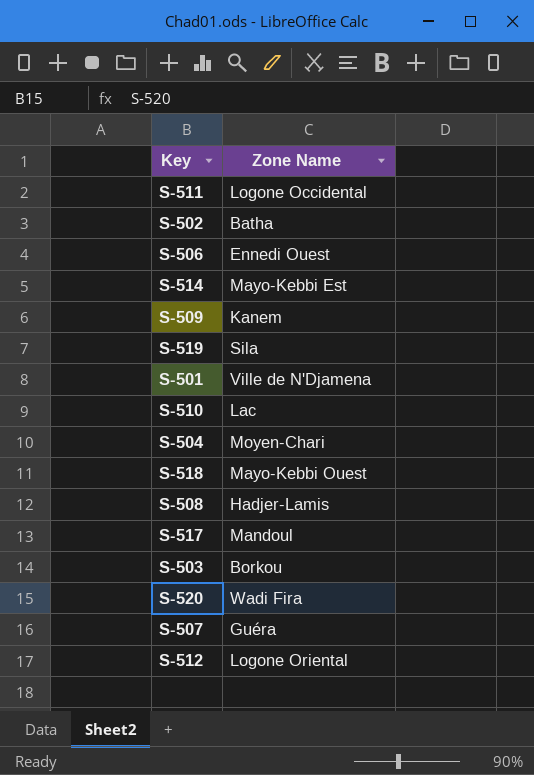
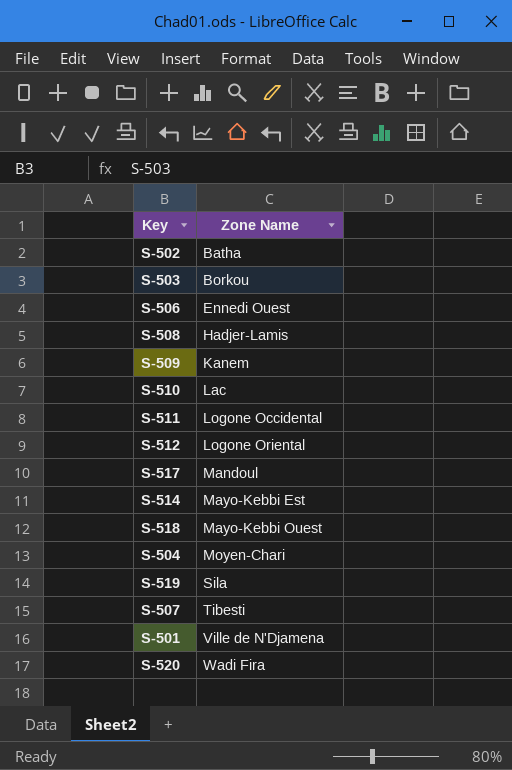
row order: none -> Zone Name ascending
S-507 | Zone Name: Guéra -> Tibesti

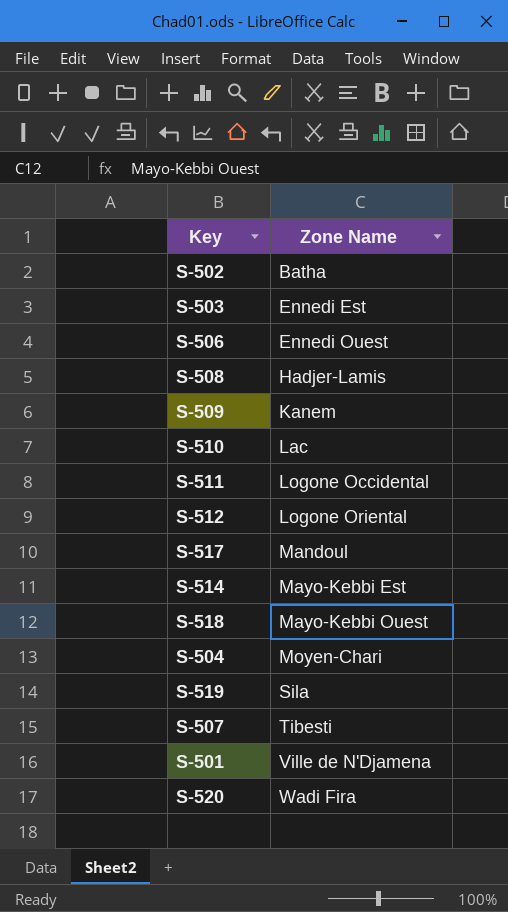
S-503 | Zone Name: Borkou -> Ennedi Est

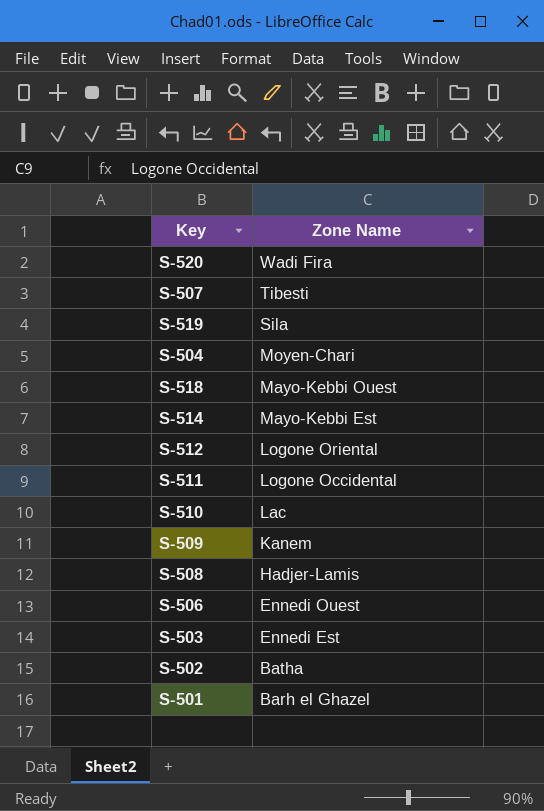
row order: Zone Name ascending -> Zone Name descending
row S-517: Mandoul -> none
S-501 | Zone Name: Ville de N'Djamena -> Barh el Ghazel

